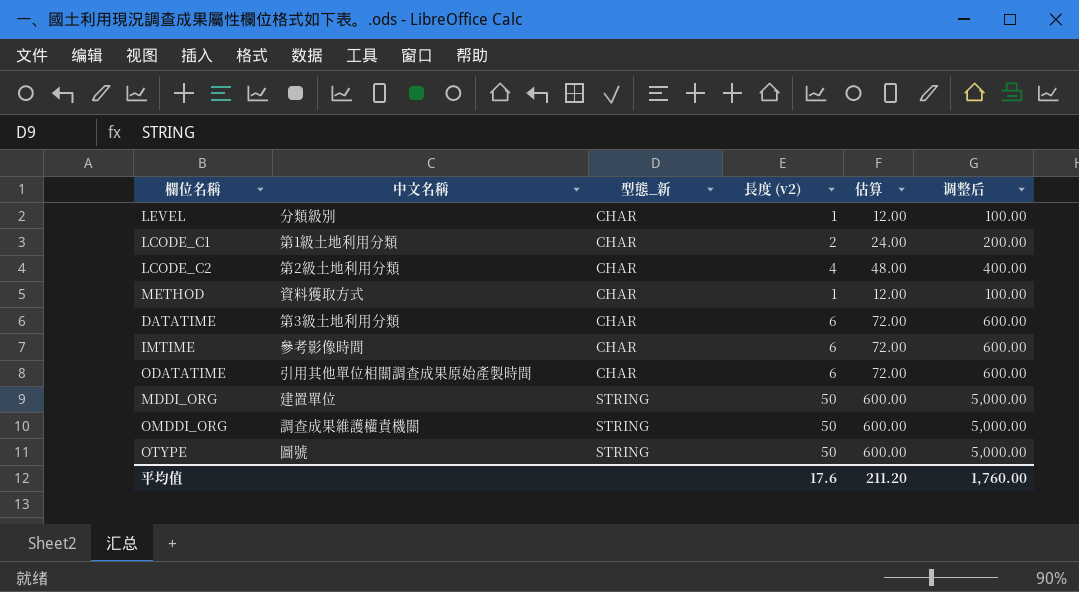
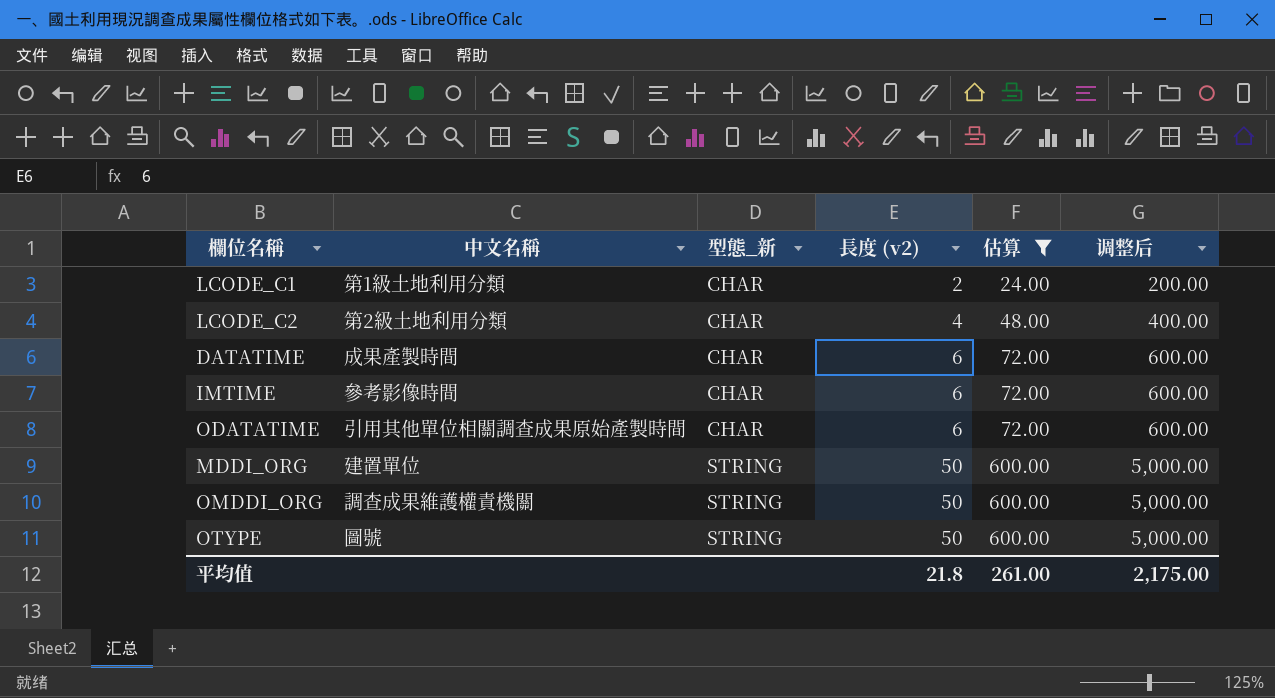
filter: none -> 估算 != 12.00
DATATIME | 中文名稱: 第3級土地利用分類 -> 成果產製時間
平均值 | 長度 (v2): 17.6 -> 21.8
平均值 | 估算: 211.20 -> 261.00
平均值 | 调整后: 1,760.00 -> 2,175.00

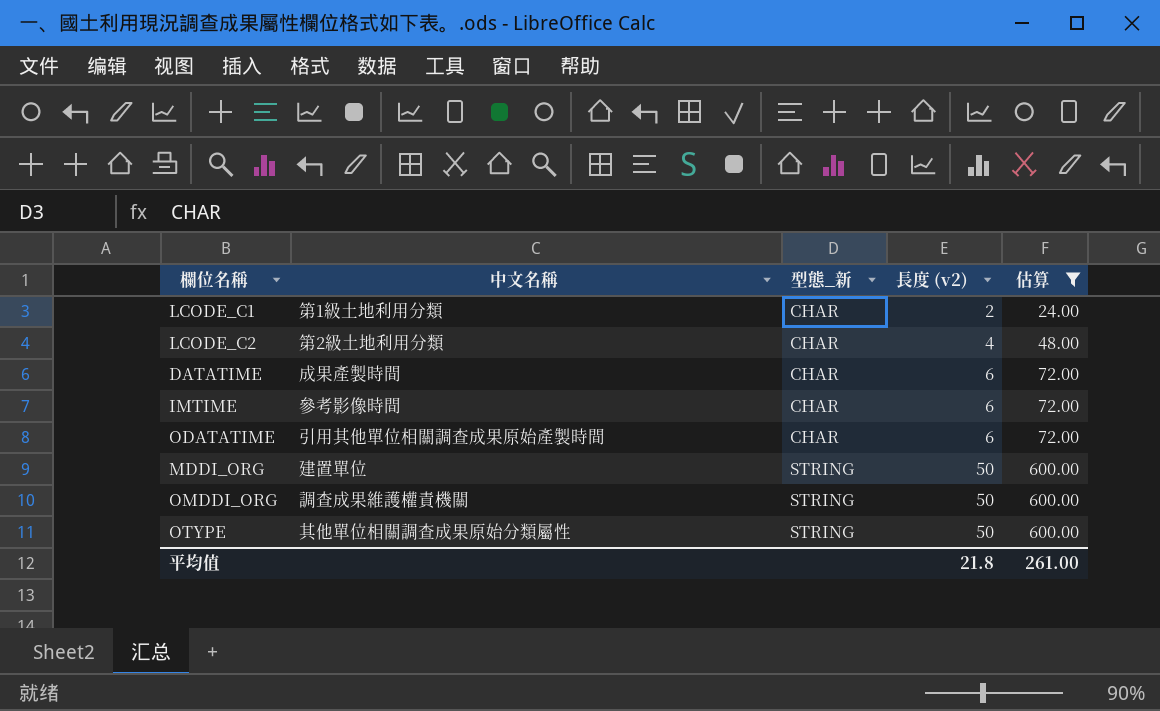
column 调整后 | formula: [長度 (v2)] * 100 -> none
OTYPE | 中文名稱: 圖號 -> 其他單位相關調查成果原始分類屬性

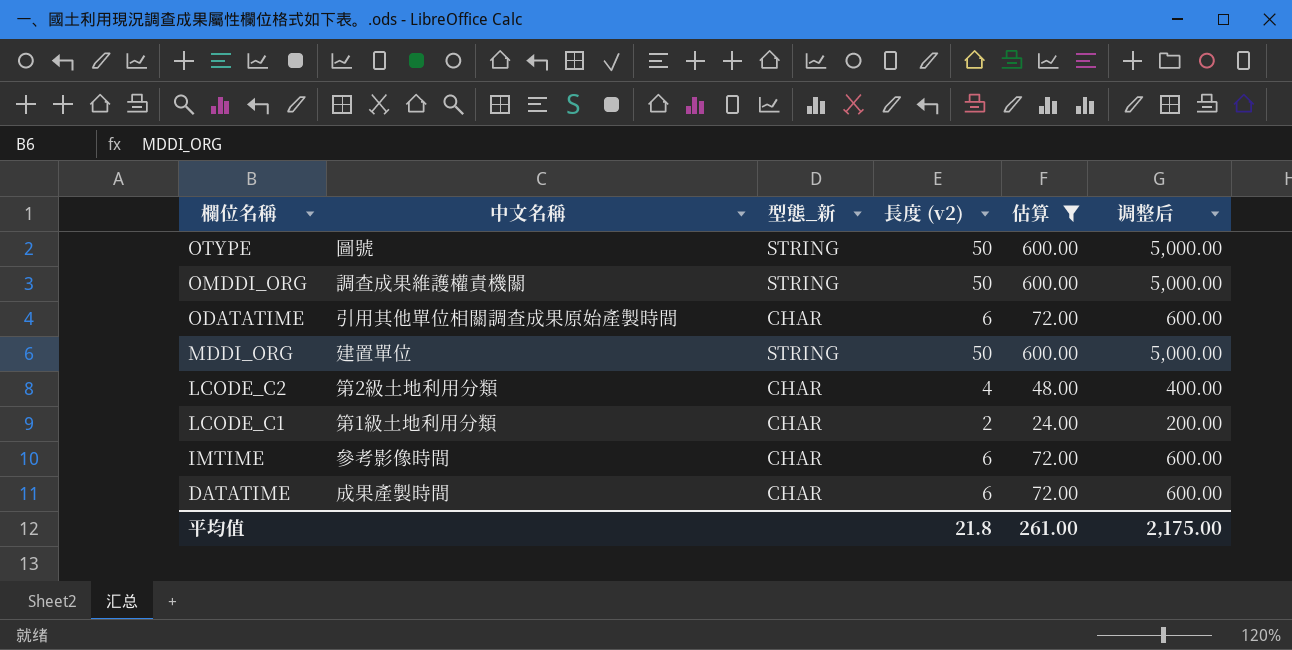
row order: 型態_新 ascending -> 欄位名稱 descending
column 调整后 | formula: none -> [長度 (v2)] * 100
OTYPE | 中文名稱: 其他單位相關調查成果原始分類屬性 -> 圖號

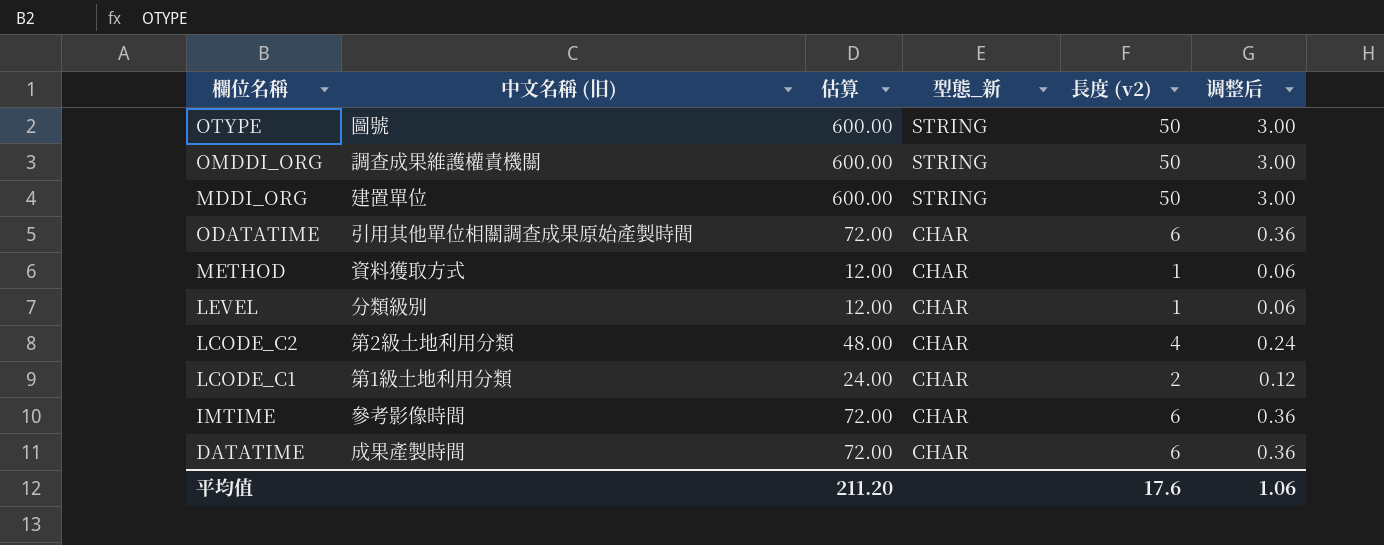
filter: 估算 != 12.00 -> none
row order: 欄位名稱 descending -> 型態_新 descending
column name: 中文名稱 -> 中文名稱 (旧)
column 估算 | position: 5 -> 3
column 调整后 | formula: [長度 (v2)] * 100 -> [長度 (v2)] * 0.06
平均值 | 估算: 261.00 -> 211.20
平均值 | 長度 (v2): 21.8 -> 17.6
平均值 | 调整后: 2,175.00 -> 1.06

